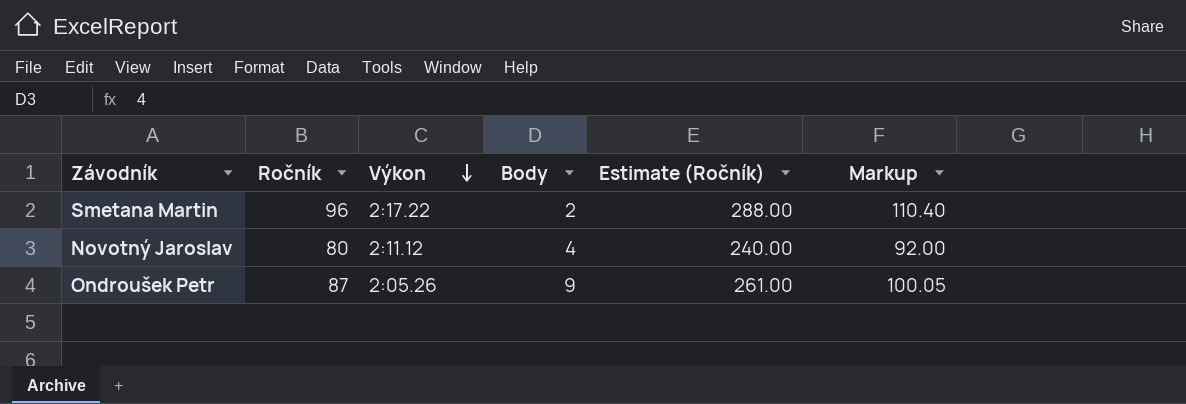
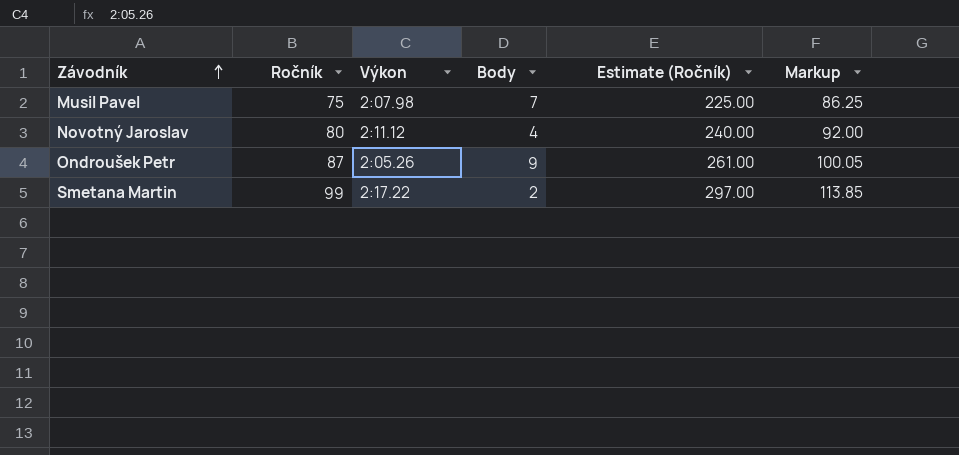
row order: Výkon descending -> Závodník ascending
row Musil Pavel: none -> 75 | 2:07.98 | 7 | 225.00 | 86.25
Smetana Martin | Ročník: 96 -> 99
Smetana Martin | Estimate (Ročník): 288.00 -> 297.00
Smetana Martin | Markup: 110.40 -> 113.85

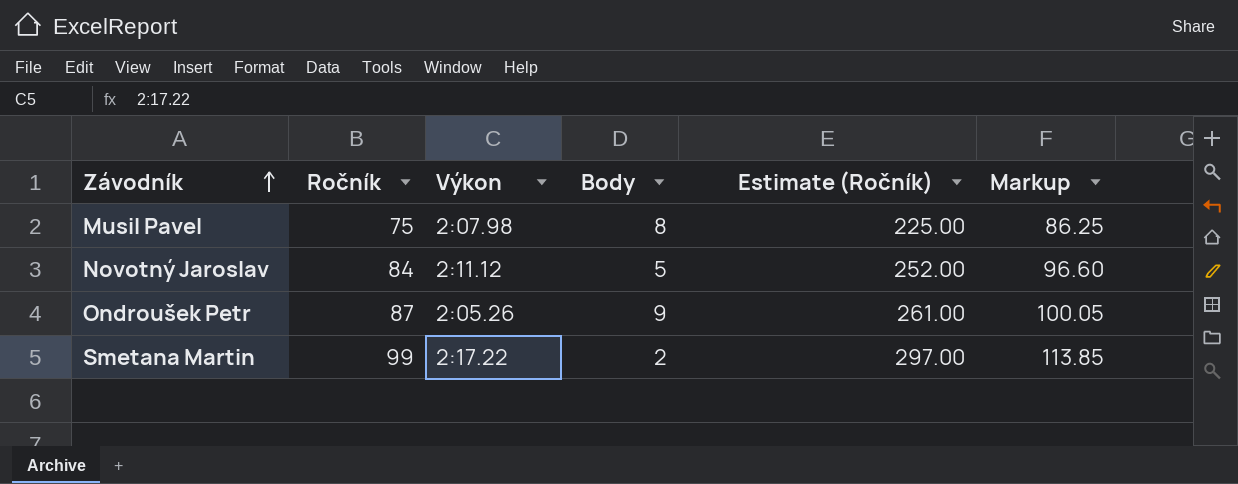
Musil Pavel | Body: 7 -> 8
Novotný Jaroslav | Ročník: 80 -> 84
Novotný Jaroslav | Body: 4 -> 5
Novotný Jaroslav | Estimate (Ročník): 240.00 -> 252.00
Novotný Jaroslav | Markup: 92.00 -> 96.60

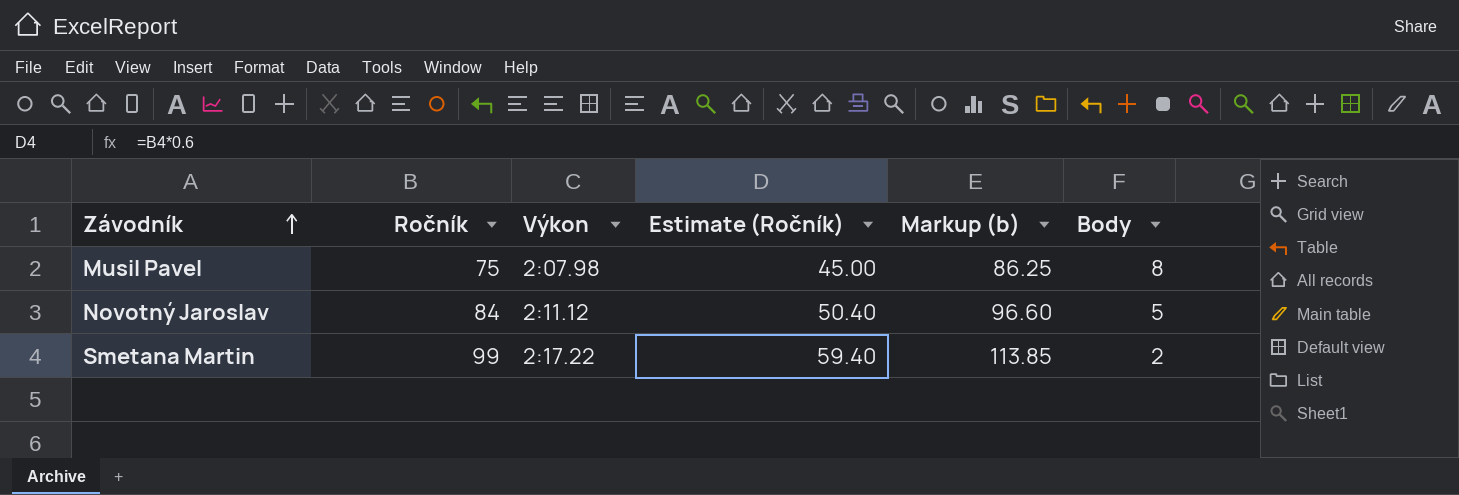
column Estimate (Ročník) | formula: [Ročník] * 3 -> [Ročník] * 0.6
column name: Markup -> Markup (b)
column Body | position: 4 -> 6
row Ondroušek Petr: 87 | 2:05.26 | 9 | 261.00 | 100.05 -> none

